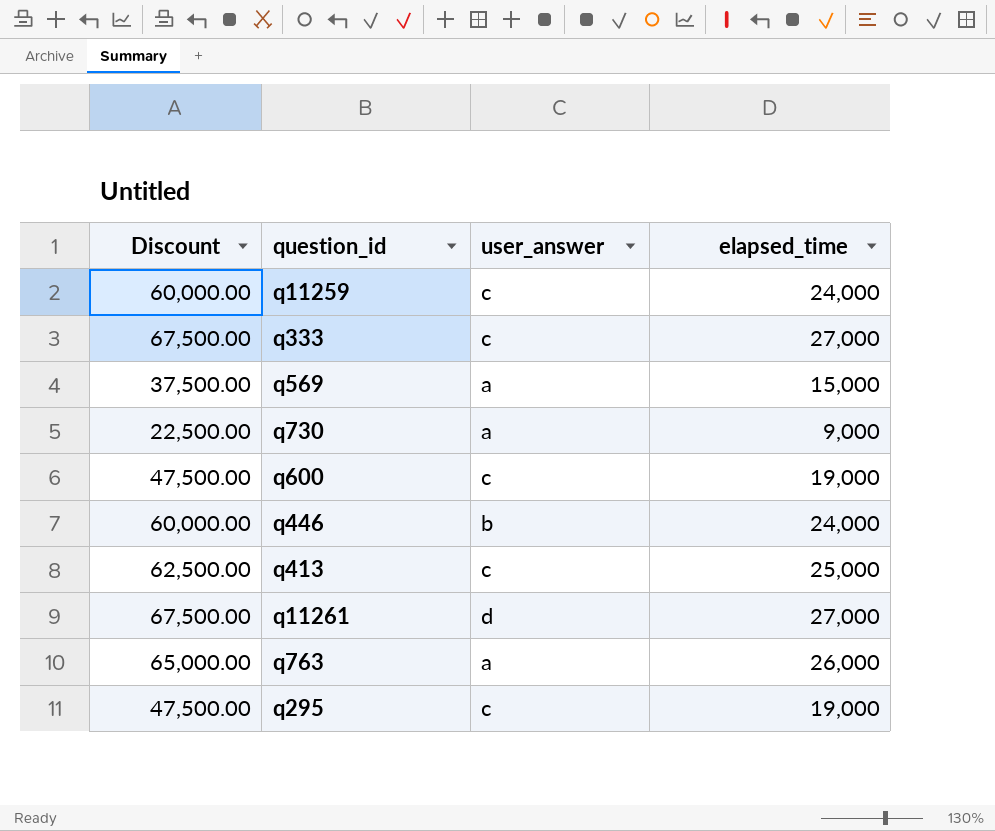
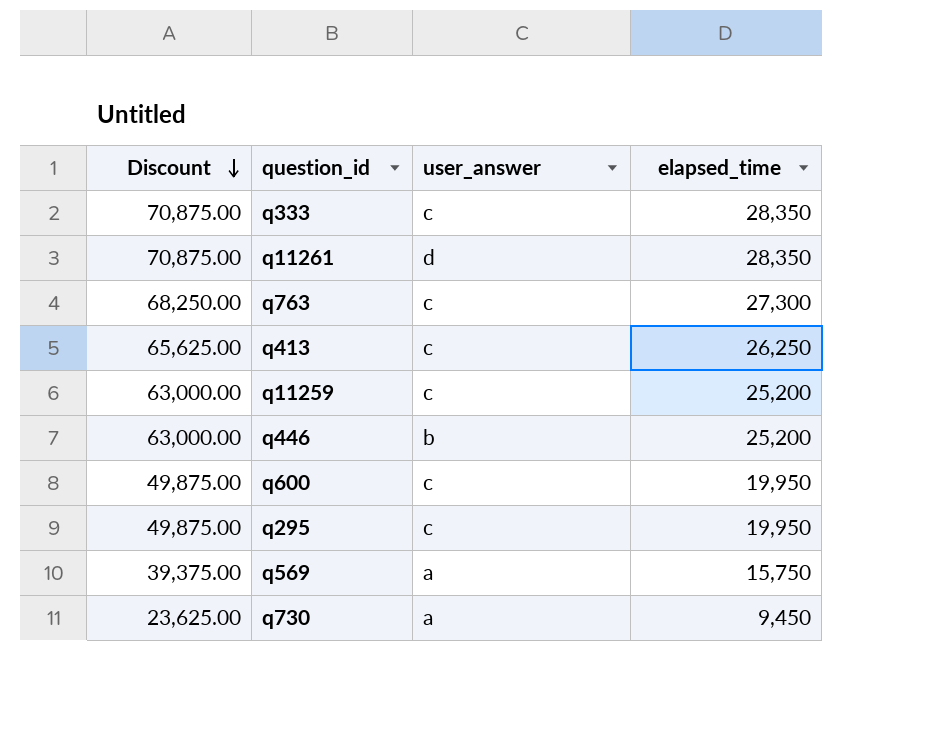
row order: none -> Discount descending
q333 | Discount: 67,500.00 -> 70,875.00
q333 | elapsed_time: 27,000 -> 28,350
q11261 | Discount: 67,500.00 -> 70,875.00
q11261 | elapsed_time: 27,000 -> 28,350
q763 | Discount: 65,000.00 -> 68,250.00
q763 | user_answer: a -> c
q763 | elapsed_time: 26,000 -> 27,300
q413 | Discount: 62,500.00 -> 65,625.00
q413 | elapsed_time: 25,000 -> 26,250
q11259 | Discount: 60,000.00 -> 63,000.00
q11259 | elapsed_time: 24,000 -> 25,200
q446 | Discount: 60,000.00 -> 63,000.00
q446 | elapsed_time: 24,000 -> 25,200
q600 | Discount: 47,500.00 -> 49,875.00
q600 | elapsed_time: 19,000 -> 19,950
q295 | Discount: 47,500.00 -> 49,875.00
q295 | elapsed_time: 19,000 -> 19,950
q569 | Discount: 37,500.00 -> 39,375.00
q569 | elapsed_time: 15,000 -> 15,750
q730 | Discount: 22,500.00 -> 23,625.00
q730 | elapsed_time: 9,000 -> 9,450

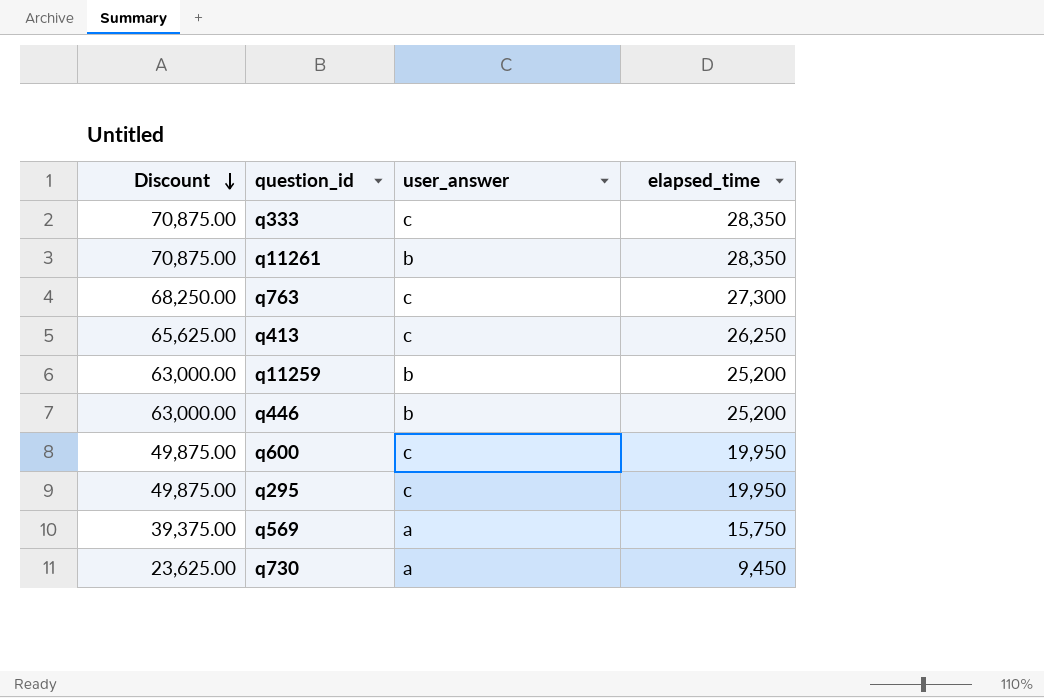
q11261 | user_answer: d -> b
q11259 | user_answer: c -> b

